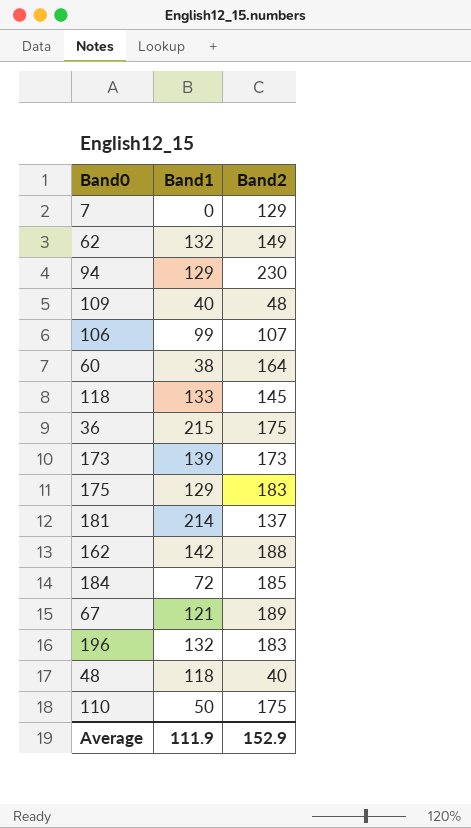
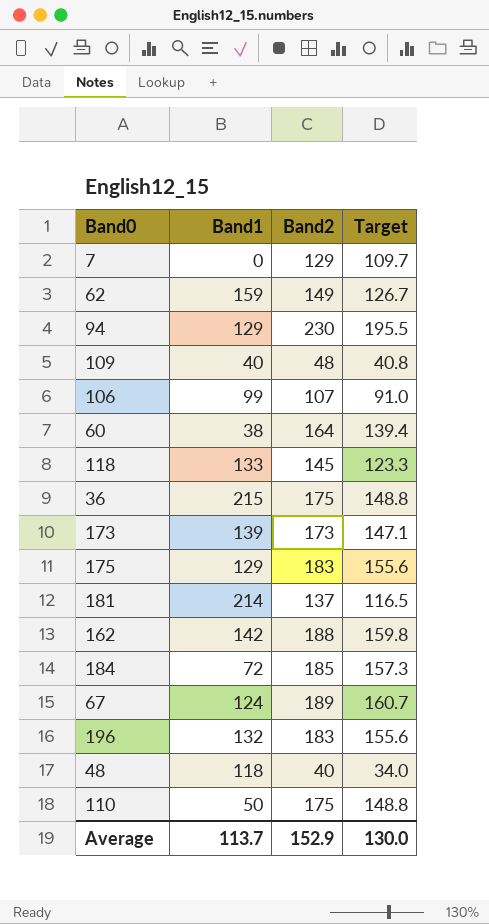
column Target | formula: none -> [Band2] * 0.85
62 | Band1: 132 -> 159
67 | Band1: 121 -> 124
Average | Band1: 111.9 -> 113.7

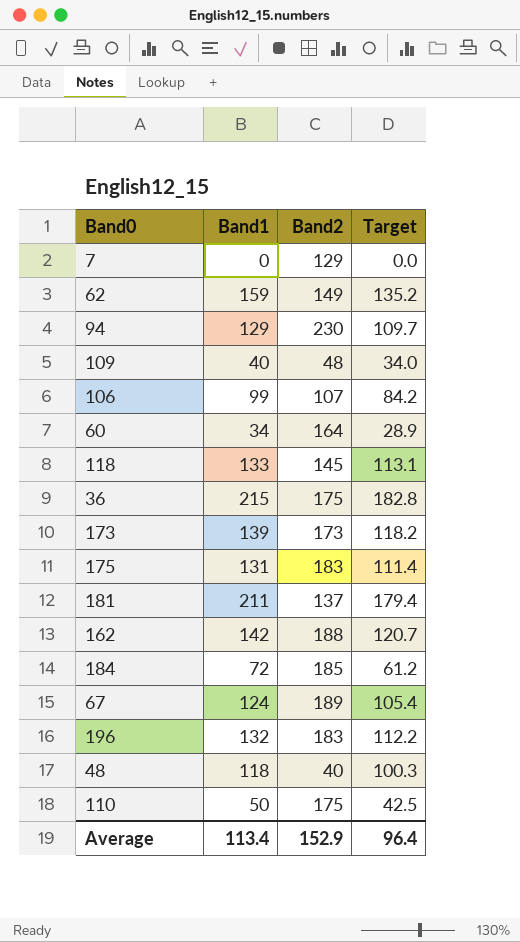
column Target | formula: [Band2] * 0.85 -> [Band1] * 0.85
60 | Band1: 38 -> 34
175 | Band1: 129 -> 131
181 | Band1: 214 -> 211
Average | Band1: 113.7 -> 113.4
Average | Target: 130.0 -> 96.4

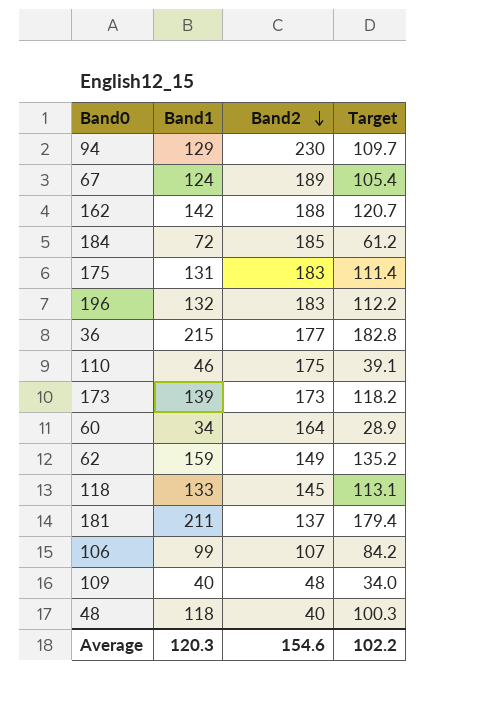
row order: none -> Band2 descending
row 7: 0 | 129 | 0.0 -> none
36 | Band2: 175 -> 177
110 | Band1: 50 -> 46
110 | Target: 42.5 -> 39.1
Average | Band1: 113.4 -> 120.3
Average | Band2: 152.9 -> 154.6
Average | Target: 96.4 -> 102.2

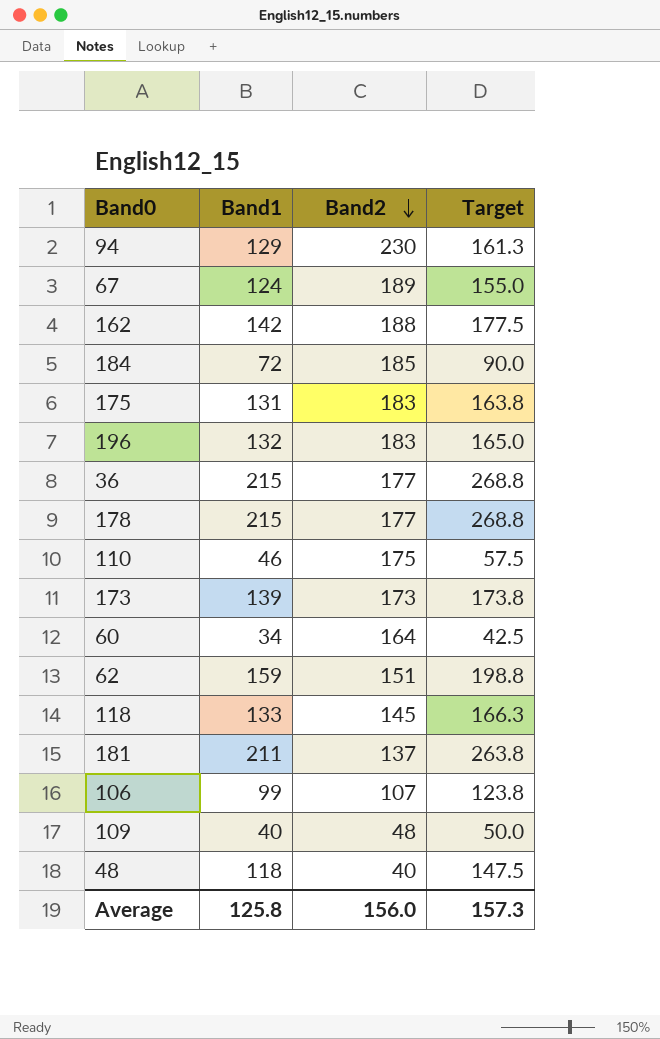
column Target | formula: [Band1] * 0.85 -> [Band1] * 1.25
row 178: none -> 215 | 177 | 268.8
62 | Band2: 149 -> 151
Average | Band1: 120.3 -> 125.8
Average | Band2: 154.6 -> 156.0
Average | Target: 102.2 -> 157.3

